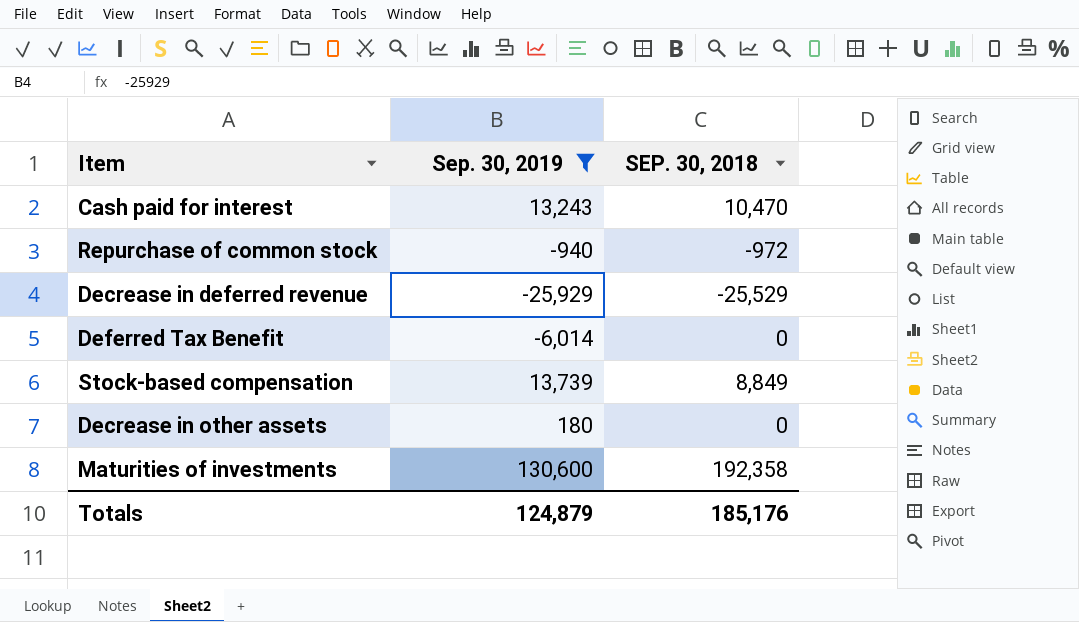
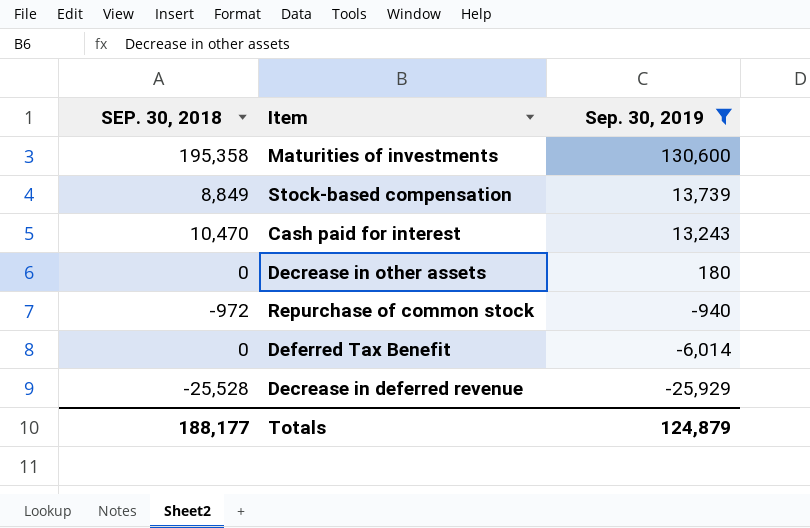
row order: none -> Sep. 30, 2019 descending
column SEP. 30, 2018 | position: 3 -> 1
Maturities of investments | SEP. 30, 2018: 192,358 -> 195,358
Decrease in deferred revenue | SEP. 30, 2018: -25,529 -> -25,528
Totals | SEP. 30, 2018: 185,176 -> 188,177

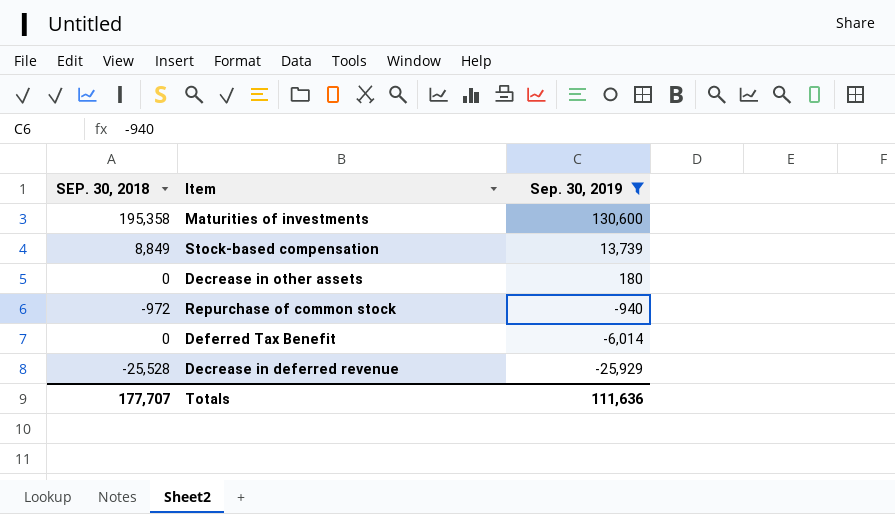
row Cash paid for interest: 10,470 | 13,243 -> none
Totals | SEP. 30, 2018: 188,177 -> 177,707
Totals | Sep. 30, 2019: 124,879 -> 111,636

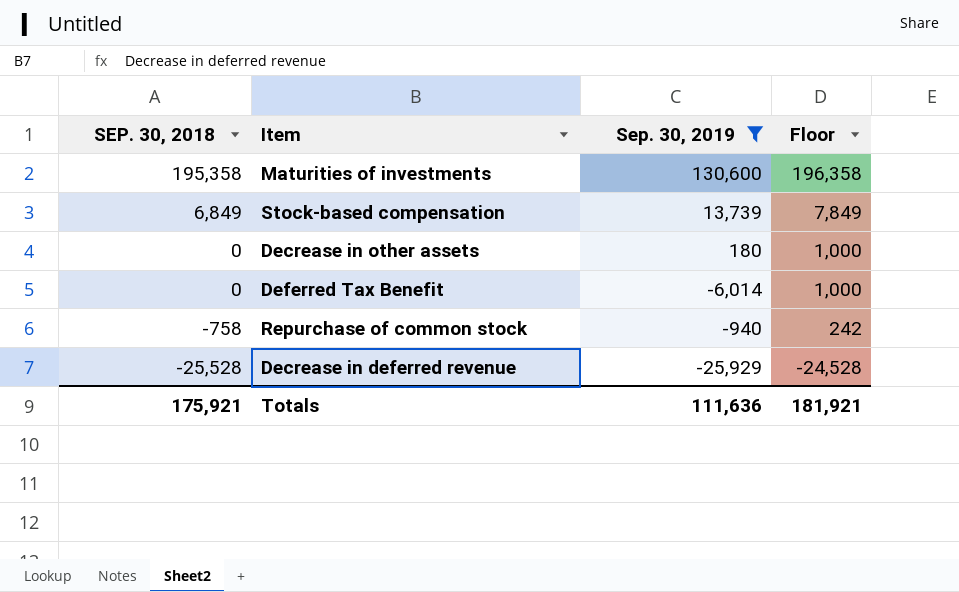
row order: Sep. 30, 2019 descending -> SEP. 30, 2018 descending
column Floor | formula: none -> [SEP. 30, 2018] + 1000
Stock-based compensation | SEP. 30, 2018: 8,849 -> 6,849
Repurchase of common stock | SEP. 30, 2018: -972 -> -758
Totals | SEP. 30, 2018: 177,707 -> 175,921

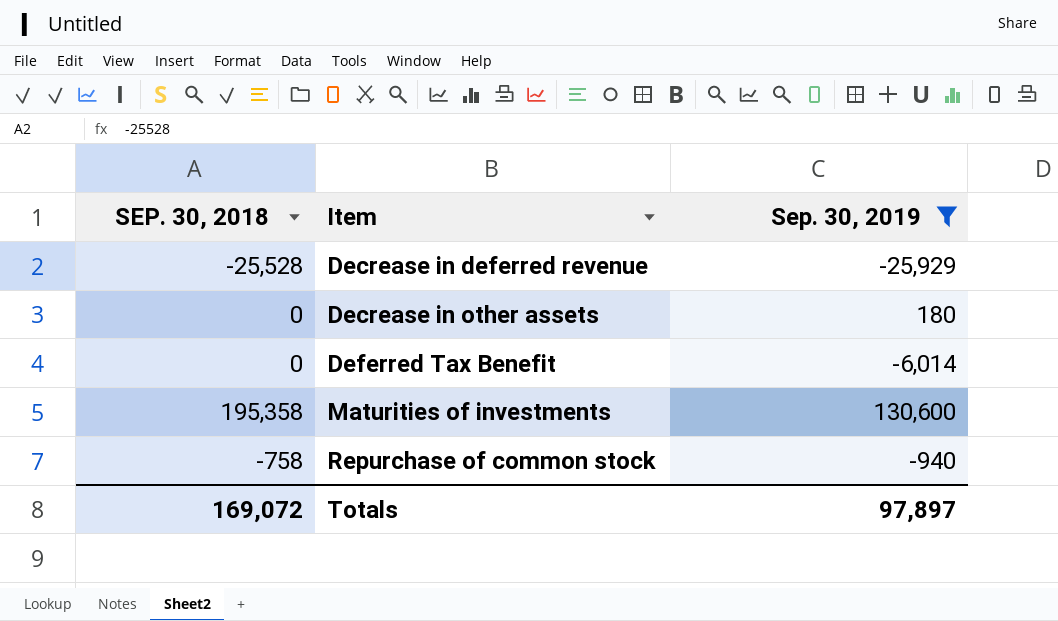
row order: SEP. 30, 2018 descending -> Item ascending
column Floor | formula: [SEP. 30, 2018] + 1000 -> none
row Stock-based compensation: 6,849 | 13,739 | 7,849 -> none
Totals | SEP. 30, 2018: 175,921 -> 169,072
Totals | Sep. 30, 2019: 111,636 -> 97,897

